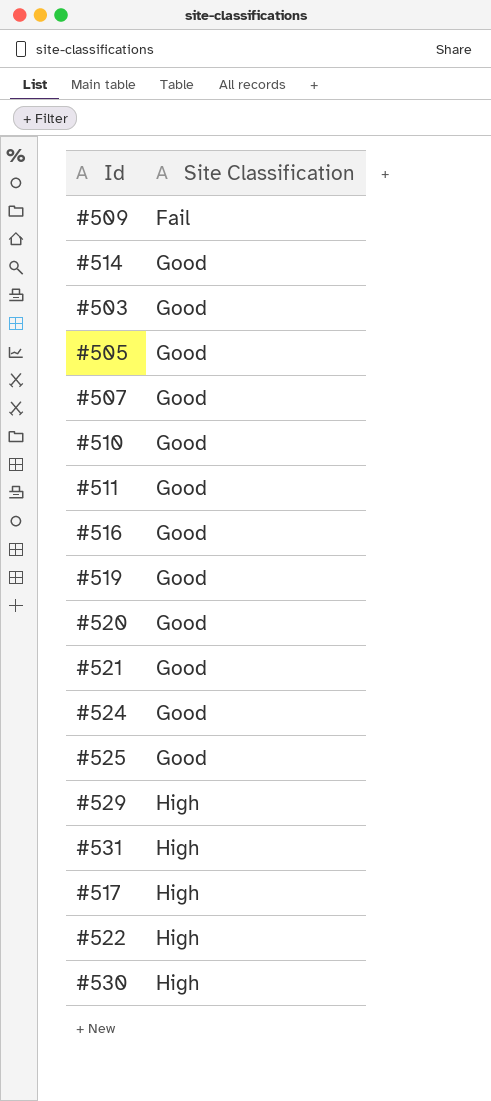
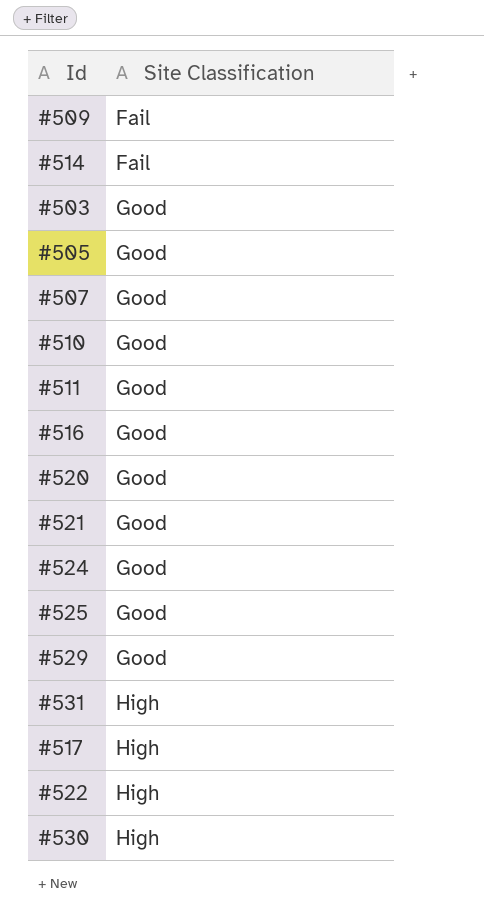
row #519: Good -> none
#514 | Site Classification: Good -> Fail
#529 | Site Classification: High -> Good

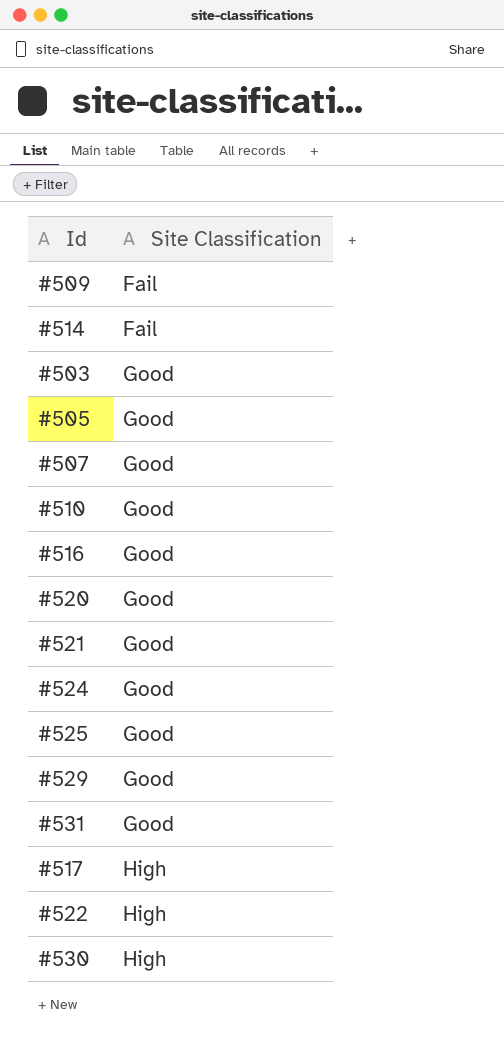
row #511: Good -> none
#531 | Site Classification: High -> Good

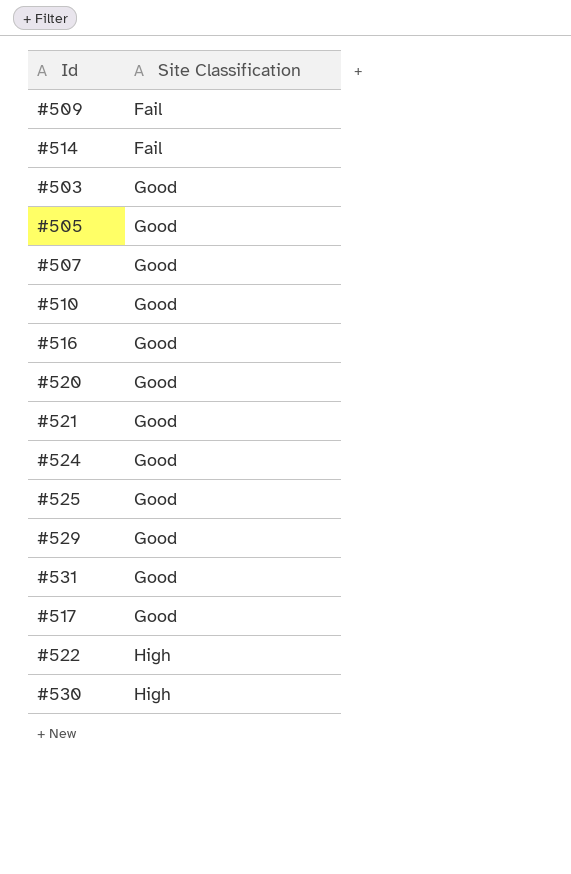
#517 | Site Classification: High -> Good

